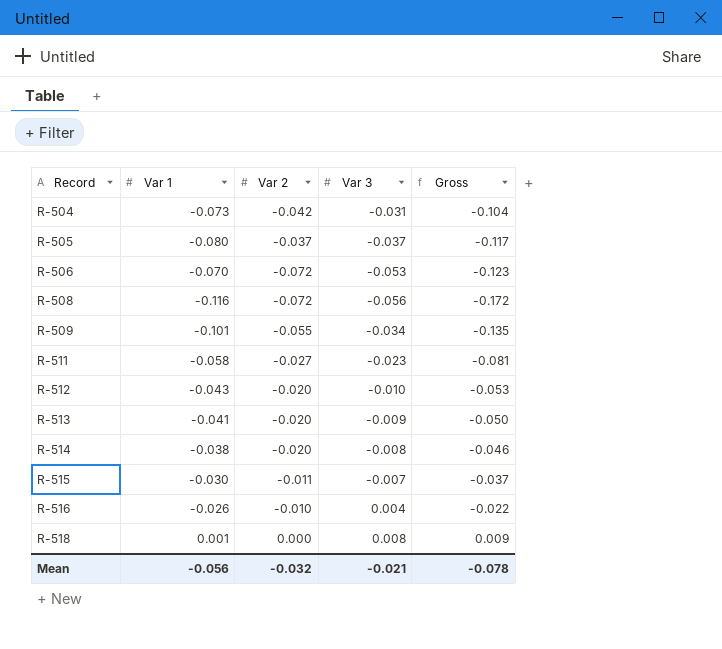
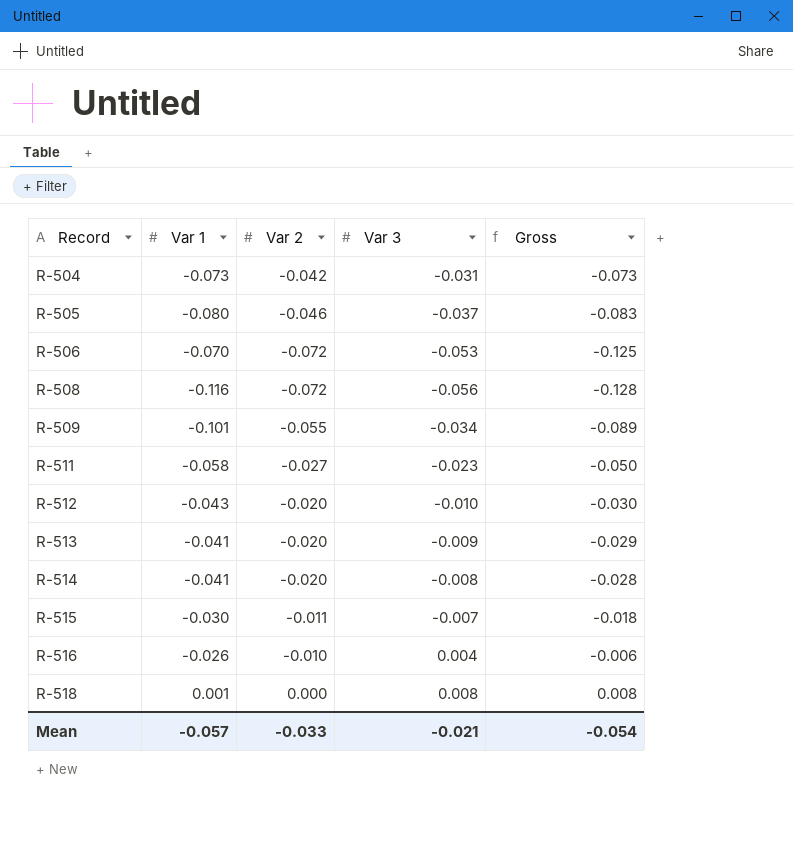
column Gross | formula: [Var 1] + [Var 3] -> [Var 2] + [Var 3]
R-505 | Var 2: -0.037 -> -0.046
R-514 | Var 1: -0.038 -> -0.041
Mean | Var 1: -0.056 -> -0.057
Mean | Var 2: -0.032 -> -0.033
Mean | Gross: -0.078 -> -0.054

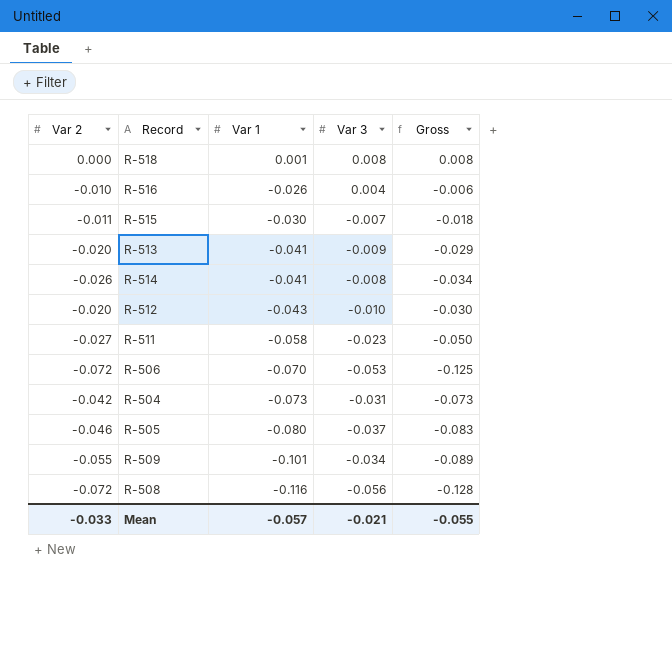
row order: Record ascending -> Var 1 descending
column Var 2 | position: 3 -> 1
R-514 | Var 2: -0.020 -> -0.026
R-514 | Gross: -0.028 -> -0.034
Mean | Gross: -0.054 -> -0.055

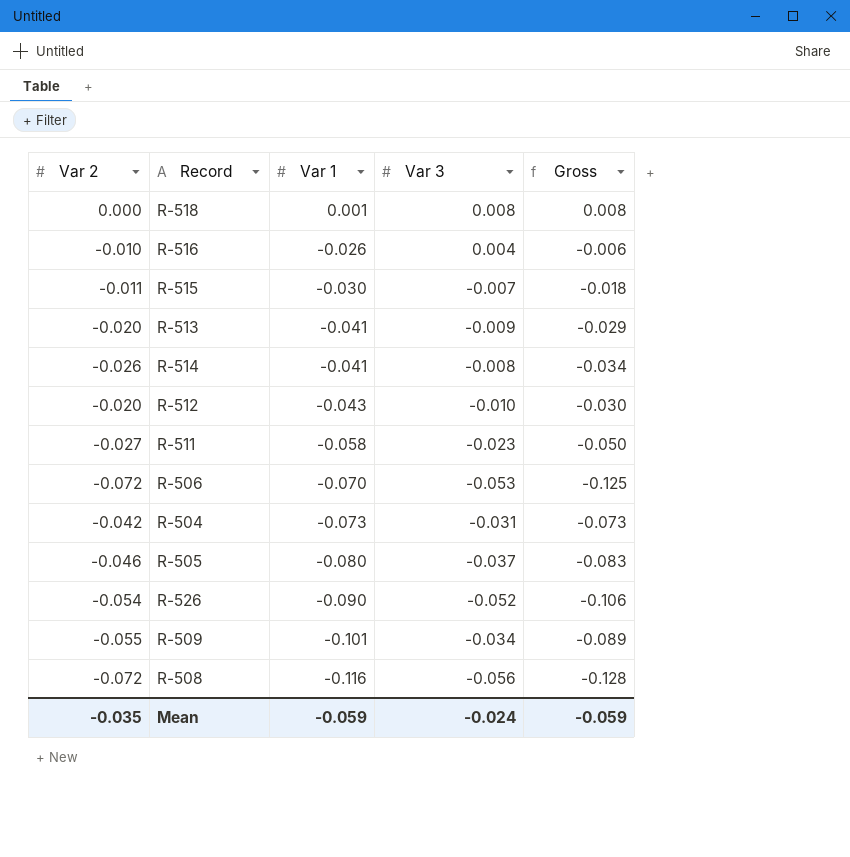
row R-526: none -> -0.054 | -0.090 | -0.052 | -0.106
Mean | Var 2: -0.033 -> -0.035
Mean | Var 1: -0.057 -> -0.059
Mean | Var 3: -0.021 -> -0.024
Mean | Gross: -0.055 -> -0.059

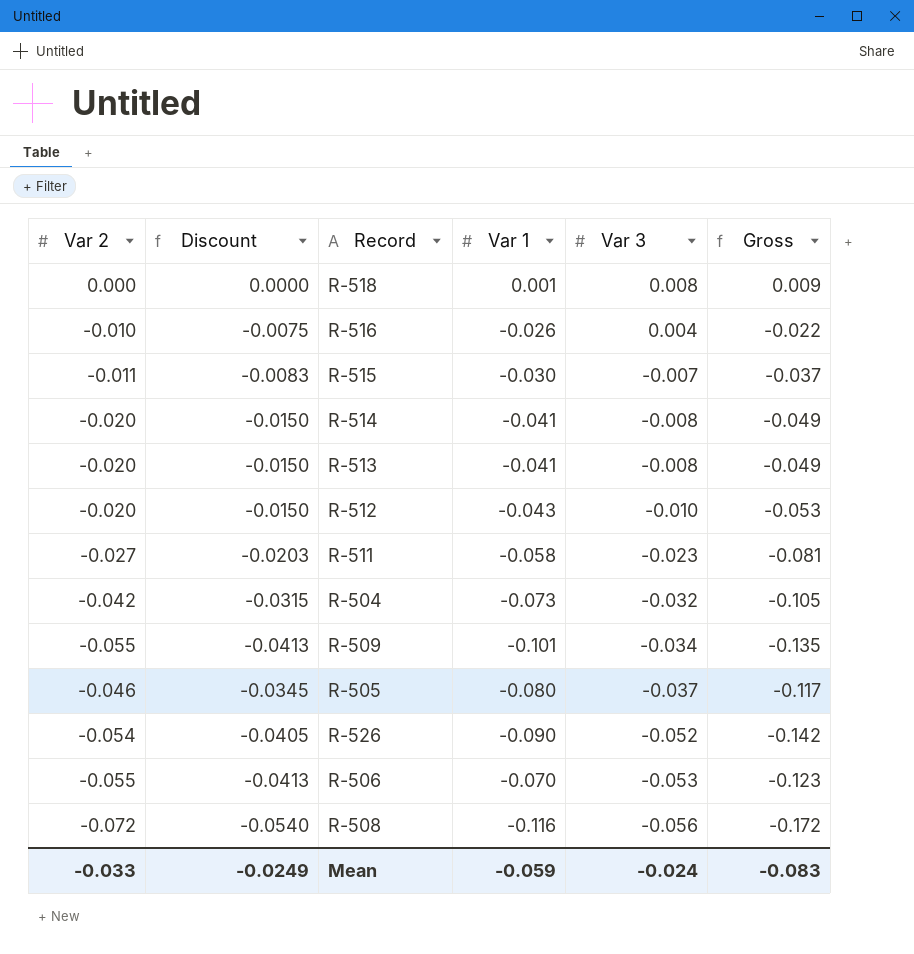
row order: Var 1 descending -> Var 3 descending
column Discount | formula: none -> [Var 2] * 0.75
column Gross | formula: [Var 2] + [Var 3] -> [Var 1] + [Var 3]
R-514 | Var 2: -0.026 -> -0.020
R-513 | Var 3: -0.009 -> -0.008
R-504 | Var 3: -0.031 -> -0.032
R-506 | Var 2: -0.072 -> -0.055
Mean | Var 2: -0.035 -> -0.033
Mean | Gross: -0.059 -> -0.083

